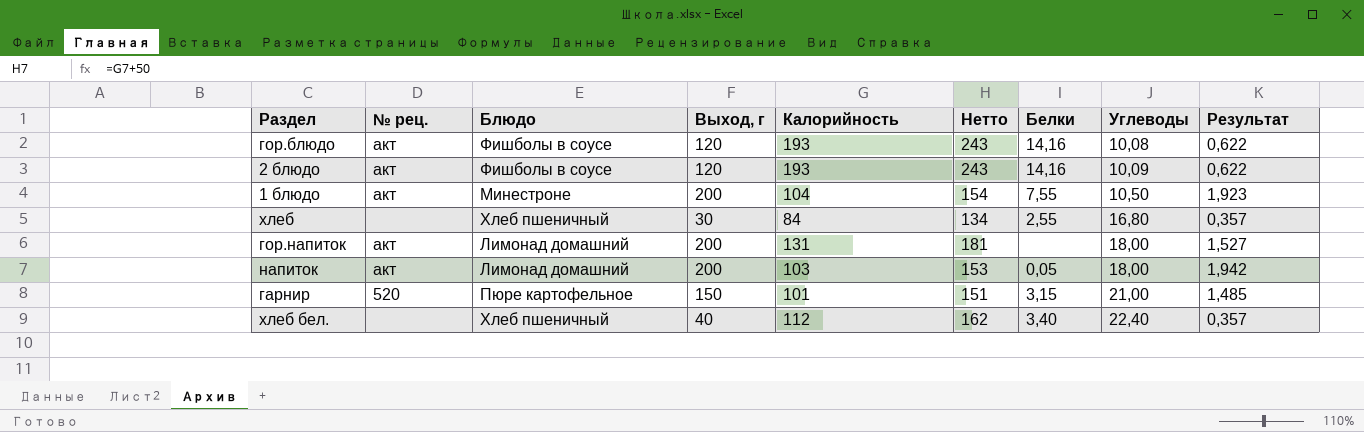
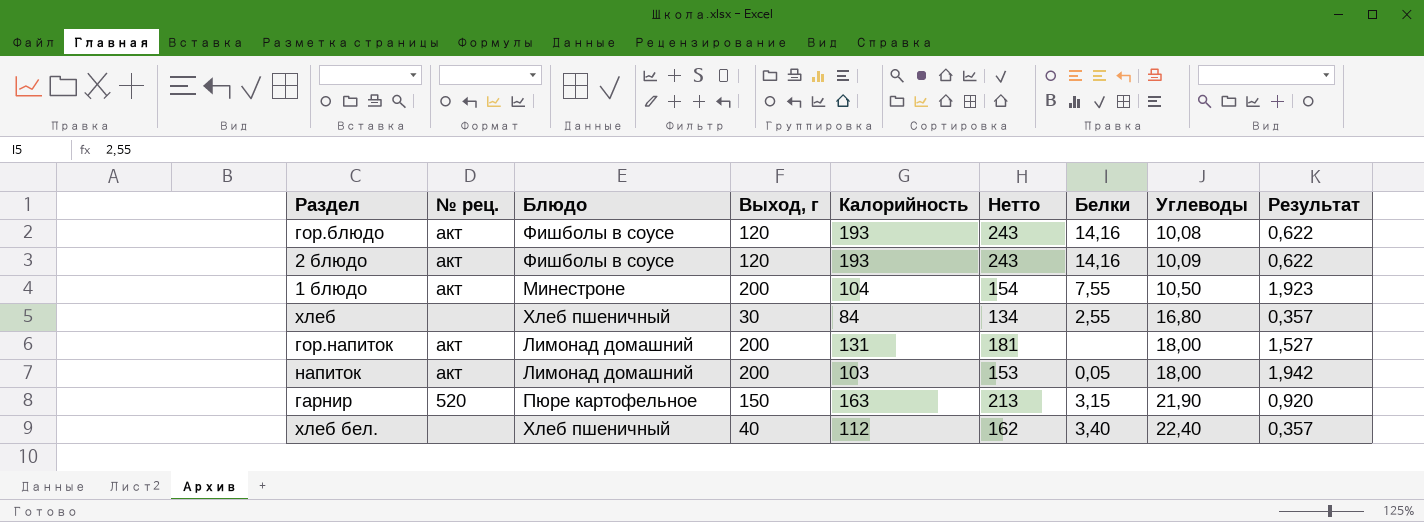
гарнир | Калорийность: 101 -> 163
гарнир | Нетто: 151 -> 213
гарнир | Углеводы: 21,00 -> 21,90
гарнир | Результат: 1,485 -> 0,920

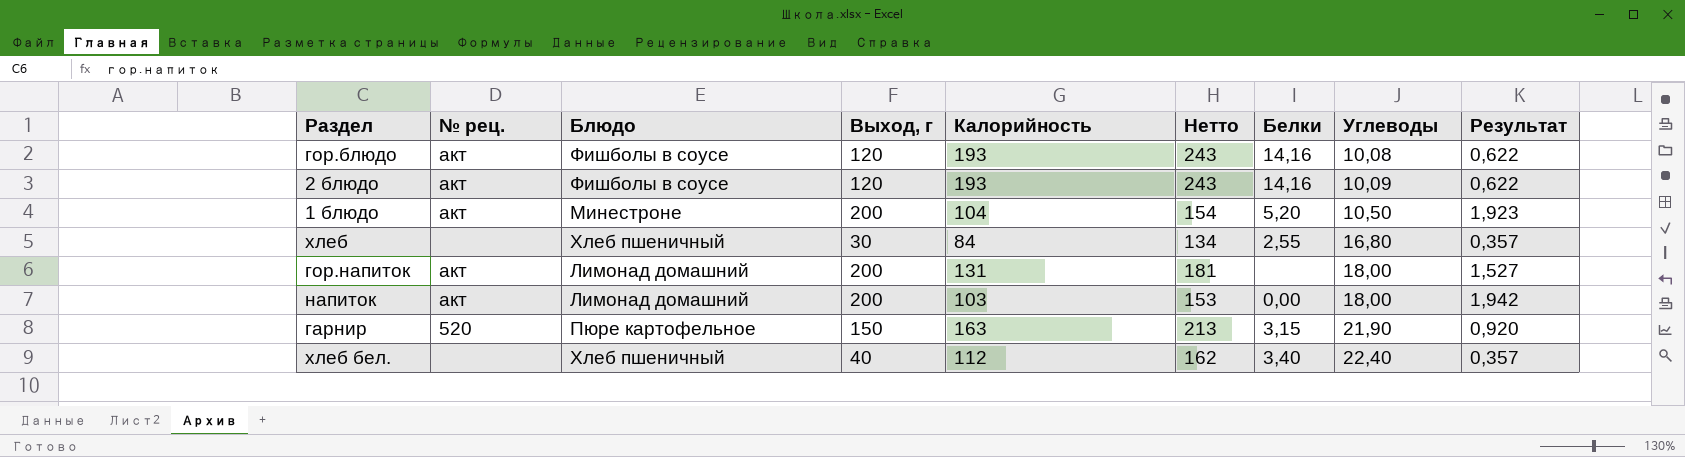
1 блюдо | Белки: 7,55 -> 5,20
напиток | Белки: 0,05 -> 0,00

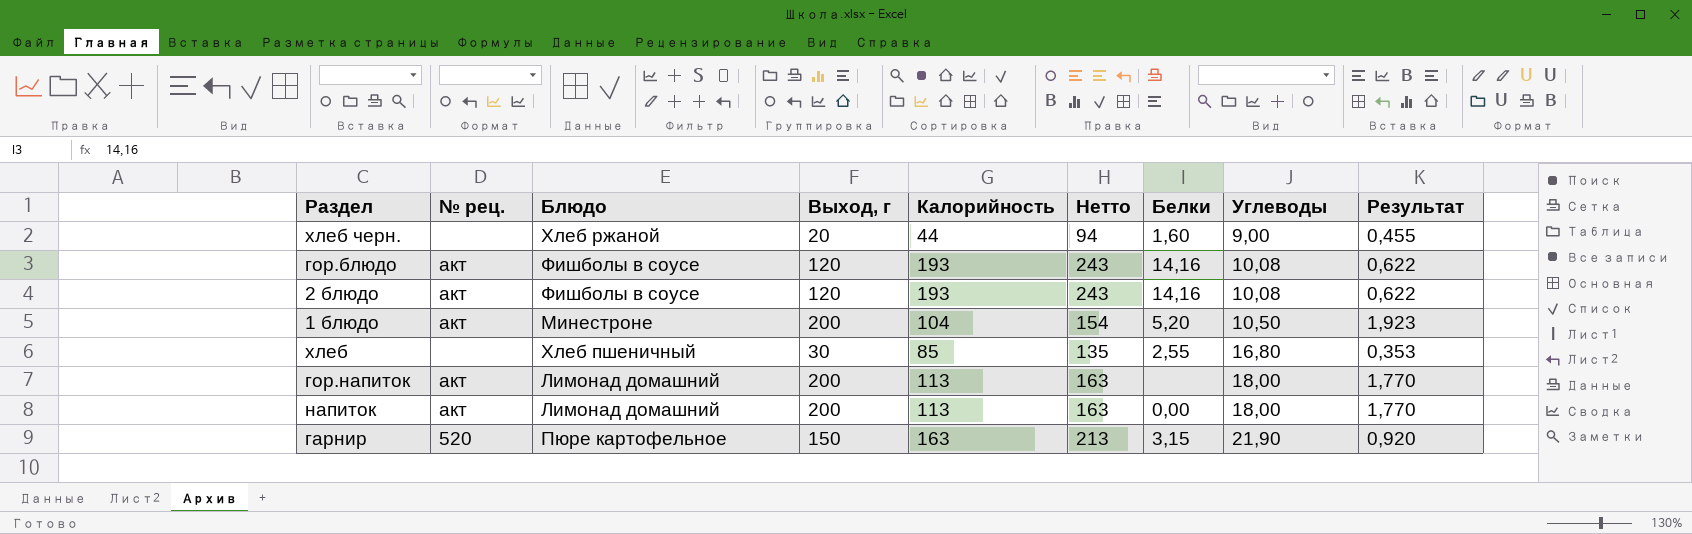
row хлеб бел.: none | Хлеб пшеничный | 40 | 112 | 162 | 3,40 | 22,40 | 0,357 -> none
row хлеб черн.: none -> none | Хлеб ржаной | 20 | 44 | 94 | 1,60 | 9,00 | 0,455
2 блюдо | Углеводы: 10,09 -> 10,08
хлеб | Калорийность: 84 -> 85
хлеб | Нетто: 134 -> 135
хлеб | Результат: 0,357 -> 0,353
гор.напиток | Калорийность: 131 -> 113
гор.напиток | Нетто: 181 -> 163
гор.напиток | Результат: 1,527 -> 1,770
напиток | Калорийность: 103 -> 113
напиток | Нетто: 153 -> 163
напиток | Результат: 1,942 -> 1,770

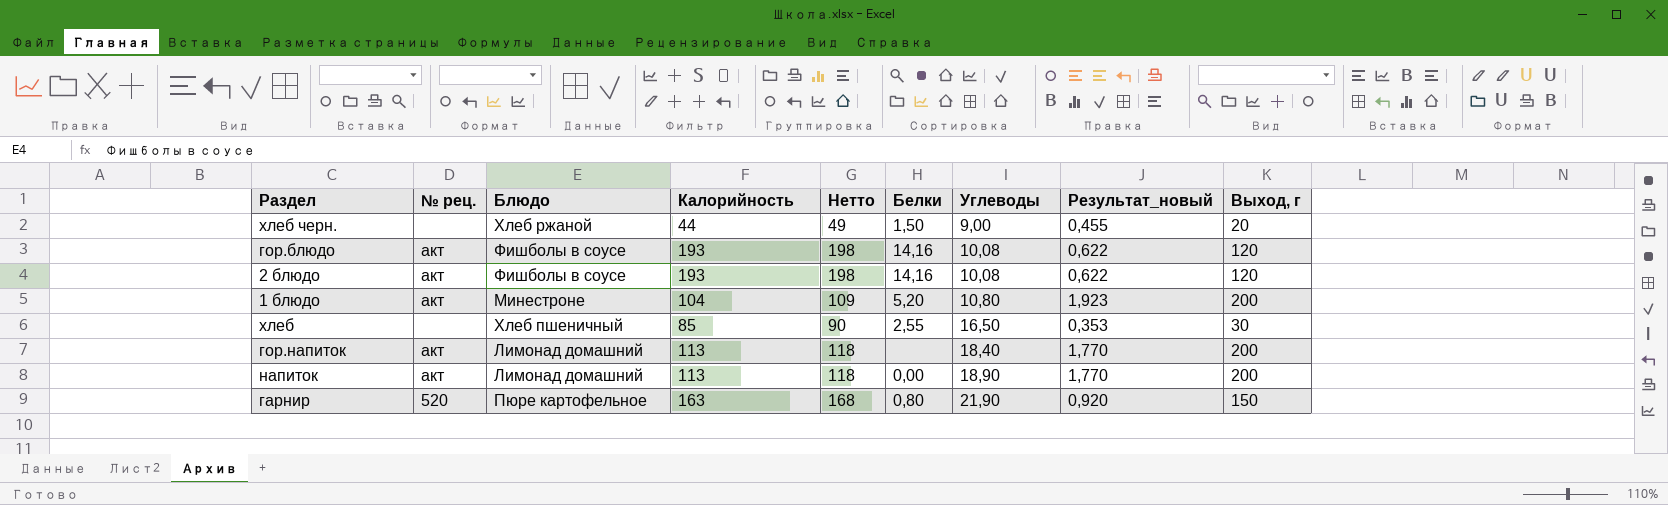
column Нетто | formula: [Калорийность] + 50 -> [Калорийность] + 5
column name: Результат -> Результат_новый
column Выход, г | position: 4 -> 9
хлеб черн. | Белки: 1,60 -> 1,50
1 блюдо | Углеводы: 10,50 -> 10,80
хлеб | Углеводы: 16,80 -> 16,50
гор.напиток | Углеводы: 18,00 -> 18,40
напиток | Углеводы: 18,00 -> 18,90
гарнир | Белки: 3,15 -> 0,80

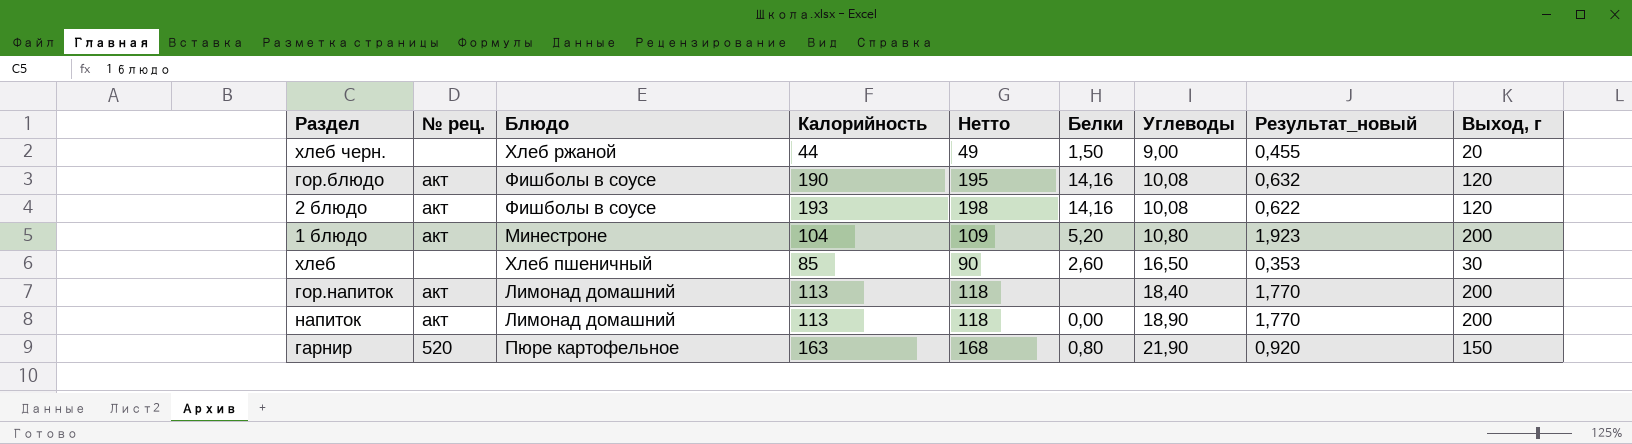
гор.блюдо | Калорийность: 193 -> 190
гор.блюдо | Нетто: 198 -> 195
гор.блюдо | Результат_новый: 0,622 -> 0,632
хлеб | Белки: 2,55 -> 2,60

